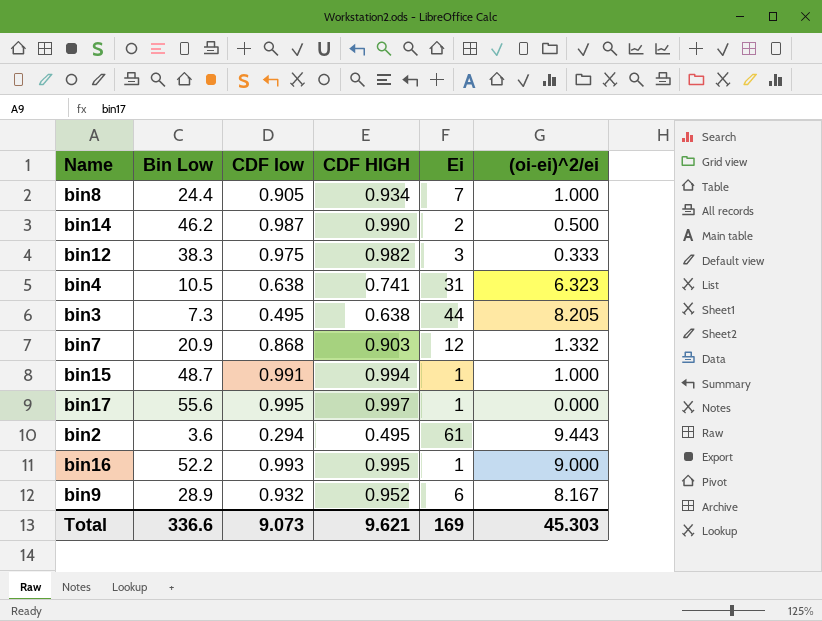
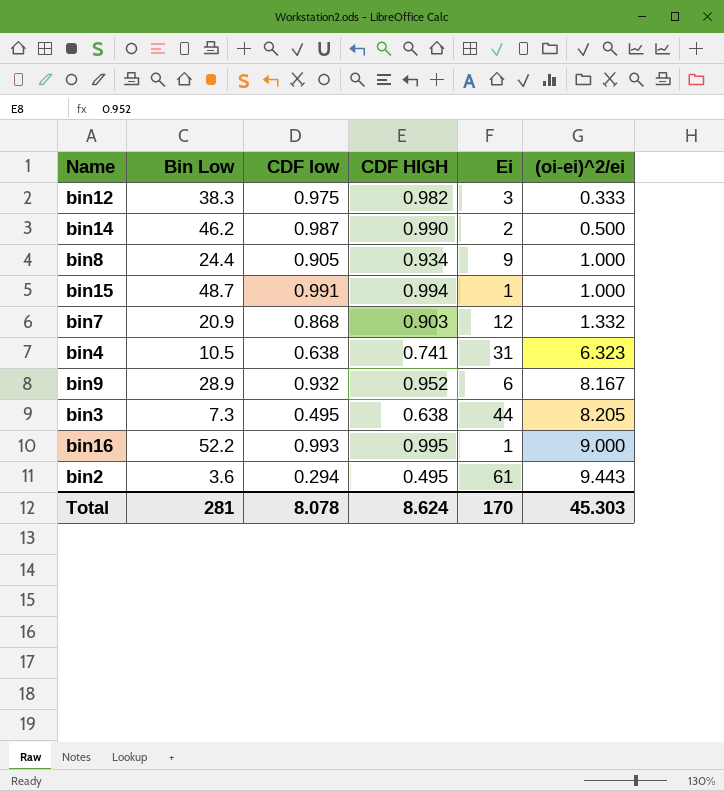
row order: none -> (oi-ei)^2/ei ascending
row bin17: 55.6 | 0.995 | 0.997 | 1 | 0.000 -> none
bin8 | Ei: 7 -> 9
Total | Bin Low: 336.6 -> 281
Total | CDF low: 9.073 -> 8.078
Total | CDF HIGH: 9.621 -> 8.624
Total | Ei: 169 -> 170

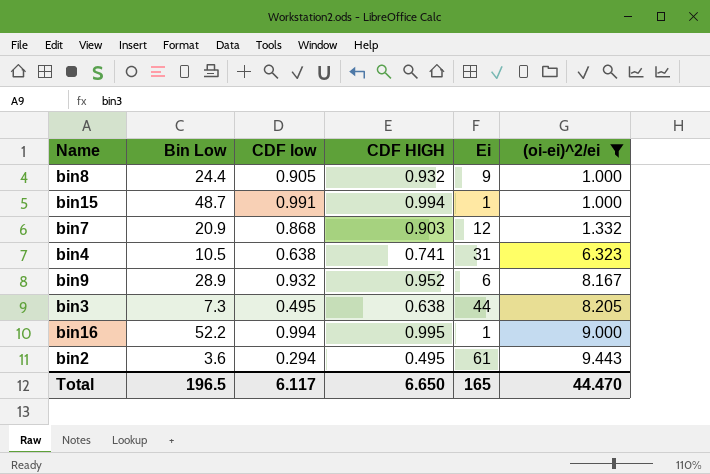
filter: none -> (oi-ei)^2/ei >= 1.000
bin8 | CDF HIGH: 0.934 -> 0.932
bin16 | CDF low: 0.993 -> 0.994
Total | Bin Low: 281 -> 196.5
Total | CDF low: 8.078 -> 6.117
Total | CDF HIGH: 8.624 -> 6.650
Total | Ei: 170 -> 165
Total | (oi-ei)^2/ei: 45.303 -> 44.470

